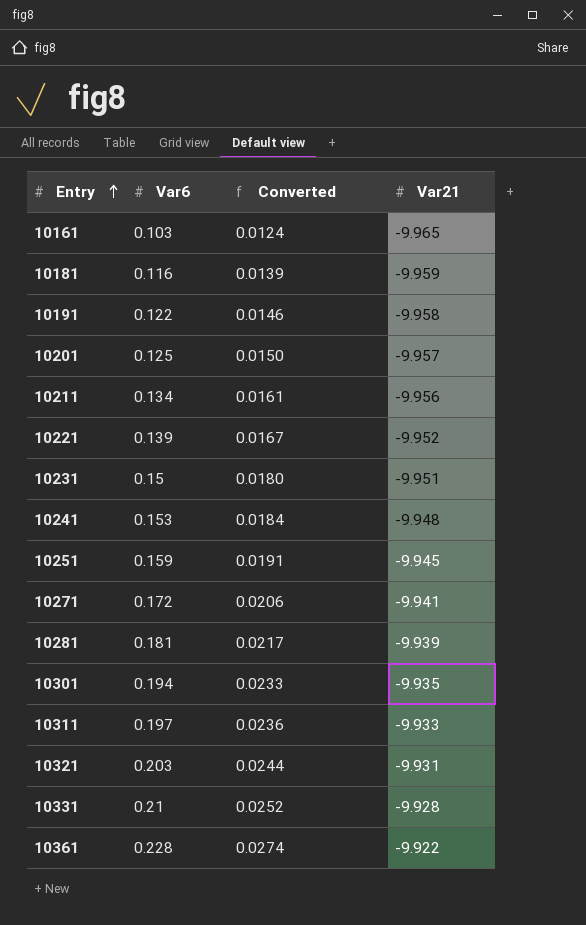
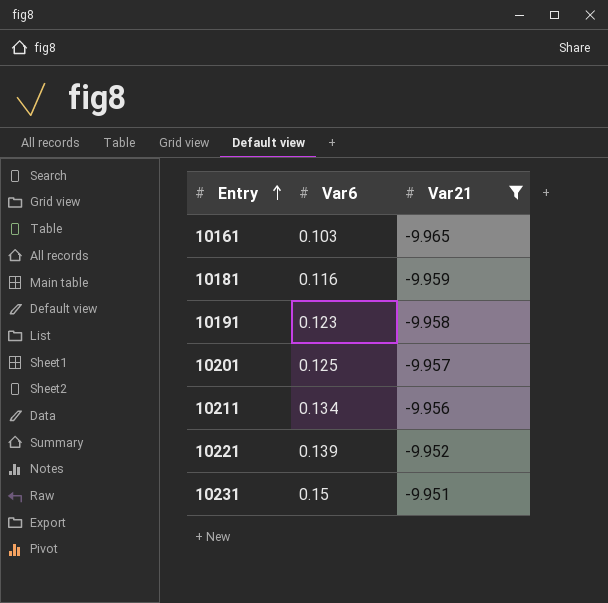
filter: none -> Var21 <= -9.951
column Converted | formula: [Var6] * 0.12 -> none
10191 | Var6: 0.122 -> 0.123

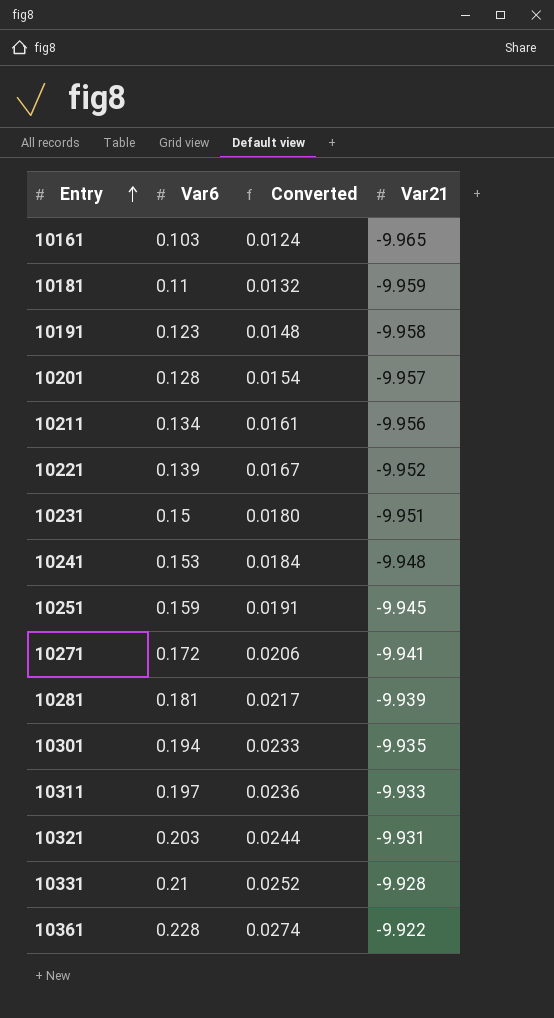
filter: Var21 <= -9.951 -> none
column Converted | formula: none -> [Var6] * 0.12
10181 | Var6: 0.116 -> 0.11
10201 | Var6: 0.125 -> 0.128

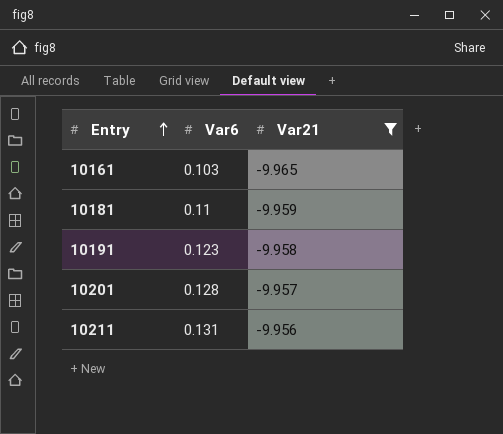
filter: none -> Var21 <= -9.956
column Converted | formula: [Var6] * 0.12 -> none
10211 | Var6: 0.134 -> 0.131

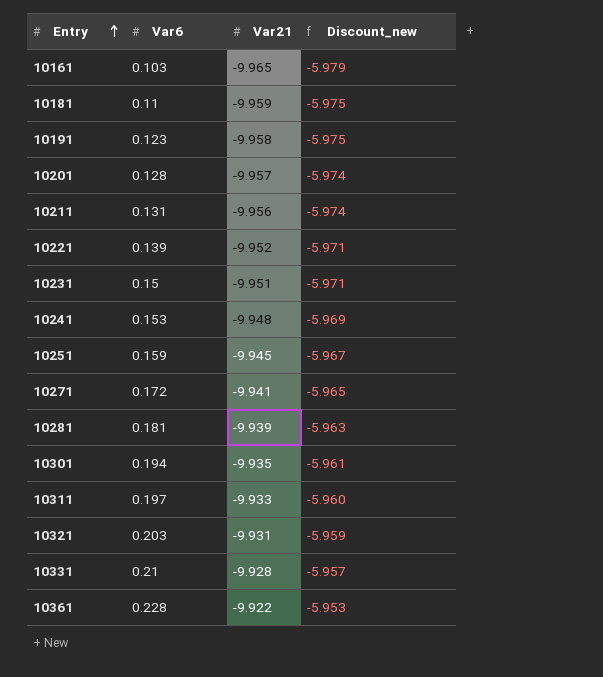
filter: Var21 <= -9.956 -> none
column Discount_new | formula: none -> [Var21] * 0.6

